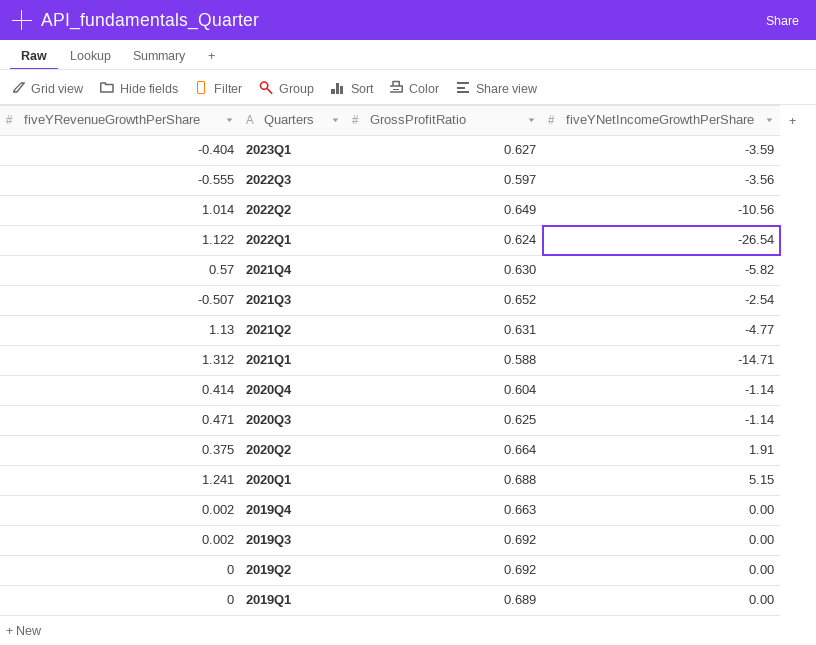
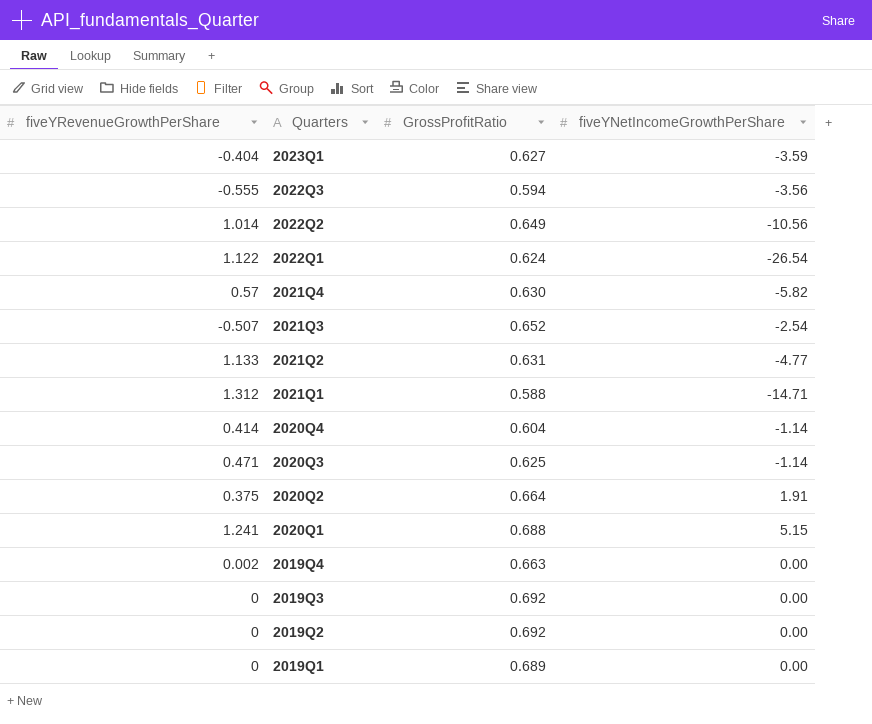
2022Q3 | GrossProfitRatio: 0.597 -> 0.594
2021Q2 | fiveYRevenueGrowthPerShare: 1.13 -> 1.133
2019Q3 | fiveYRevenueGrowthPerShare: 0.002 -> 0

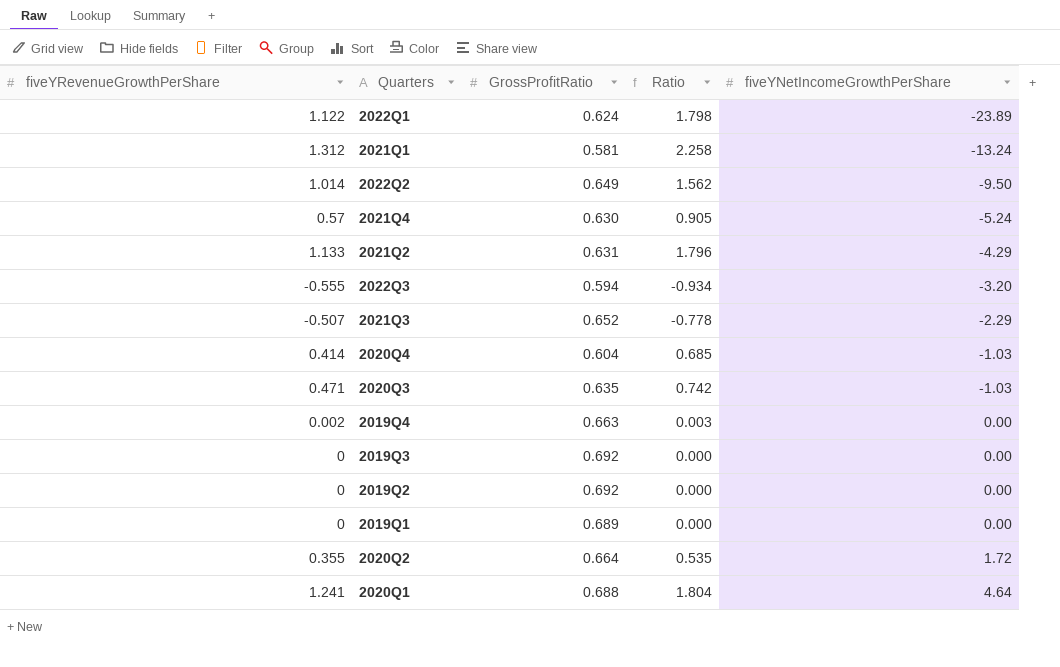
row order: Quarters descending -> fiveYNetIncomeGrowthPerShare ascending
column Ratio | formula: none -> [fiveYRevenueGrowthPerShare] / [GrossProfitRatio]
row 2023Q1: -0.404 | 0.627 | -3.59 -> none
2022Q1 | fiveYNetIncomeGrowthPerShare: -26.54 -> -23.89
2021Q1 | GrossProfitRatio: 0.588 -> 0.581
2021Q1 | fiveYNetIncomeGrowthPerShare: -14.71 -> -13.24
2022Q2 | fiveYNetIncomeGrowthPerShare: -10.56 -> -9.50
2021Q4 | fiveYNetIncomeGrowthPerShare: -5.82 -> -5.24
2021Q2 | fiveYNetIncomeGrowthPerShare: -4.77 -> -4.29
2022Q3 | fiveYNetIncomeGrowthPerShare: -3.56 -> -3.20
2021Q3 | fiveYNetIncomeGrowthPerShare: -2.54 -> -2.29
2020Q4 | fiveYNetIncomeGrowthPerShare: -1.14 -> -1.03
2020Q3 | GrossProfitRatio: 0.625 -> 0.635
2020Q3 | fiveYNetIncomeGrowthPerShare: -1.14 -> -1.03
2020Q2 | fiveYRevenueGrowthPerShare: 0.375 -> 0.355
2020Q2 | fiveYNetIncomeGrowthPerShare: 1.91 -> 1.72
2020Q1 | fiveYNetIncomeGrowthPerShare: 5.15 -> 4.64

